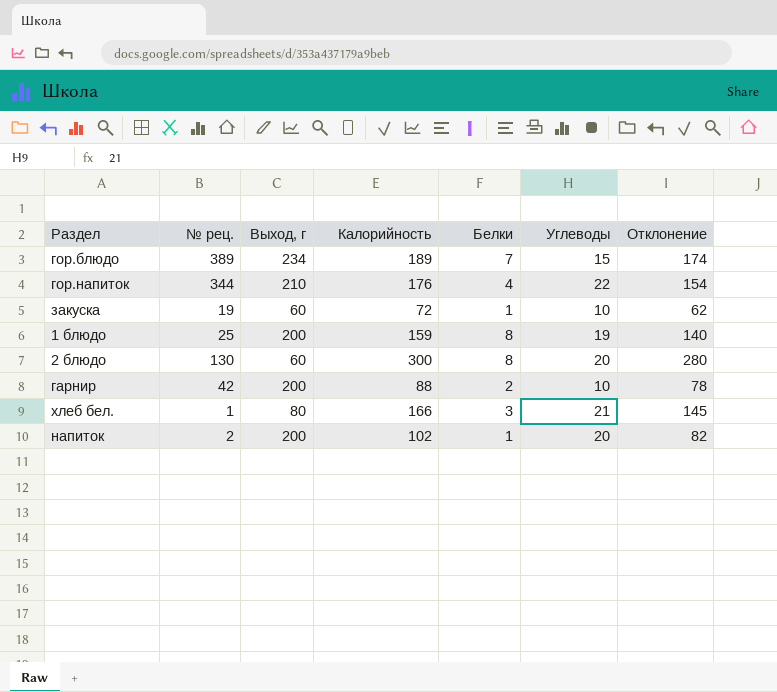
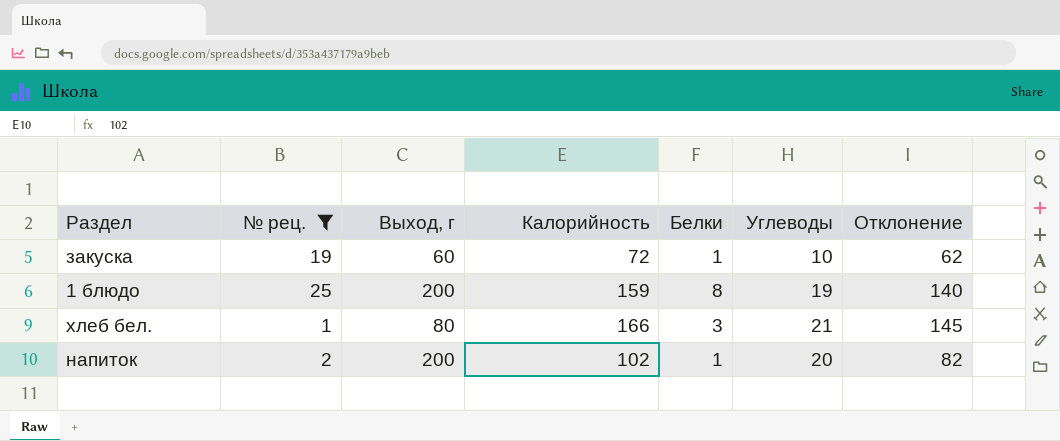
filter: none -> № рец. <= 25

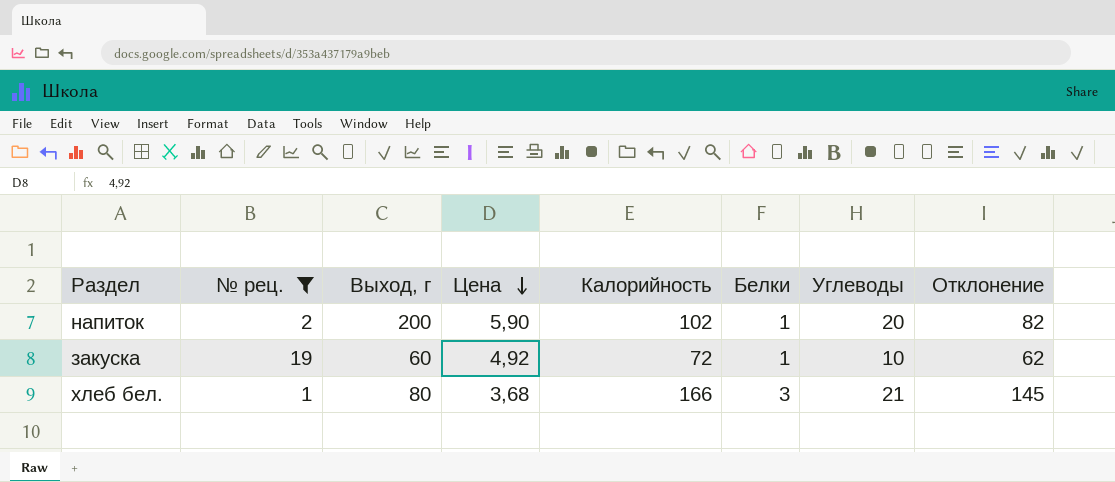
row order: none -> Цена descending
column Цена | position: none -> 4
row 1 блюдо: 25 | 200 | 159 | 8 | 19 | 140 -> none

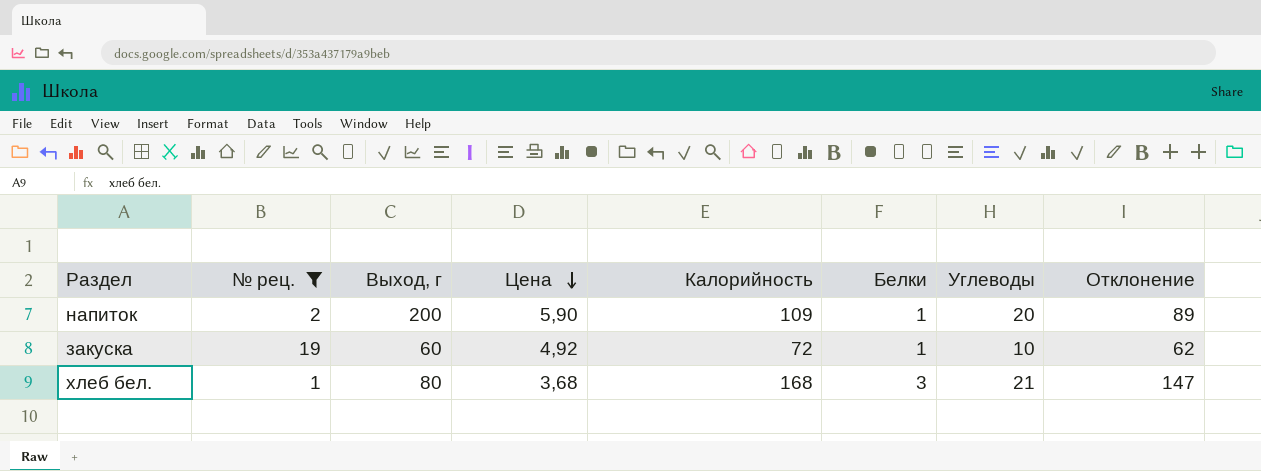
напиток | Калорийность: 102 -> 109
напиток | Отклонение: 82 -> 89
хлеб бел. | Калорийность: 166 -> 168
хлеб бел. | Отклонение: 145 -> 147

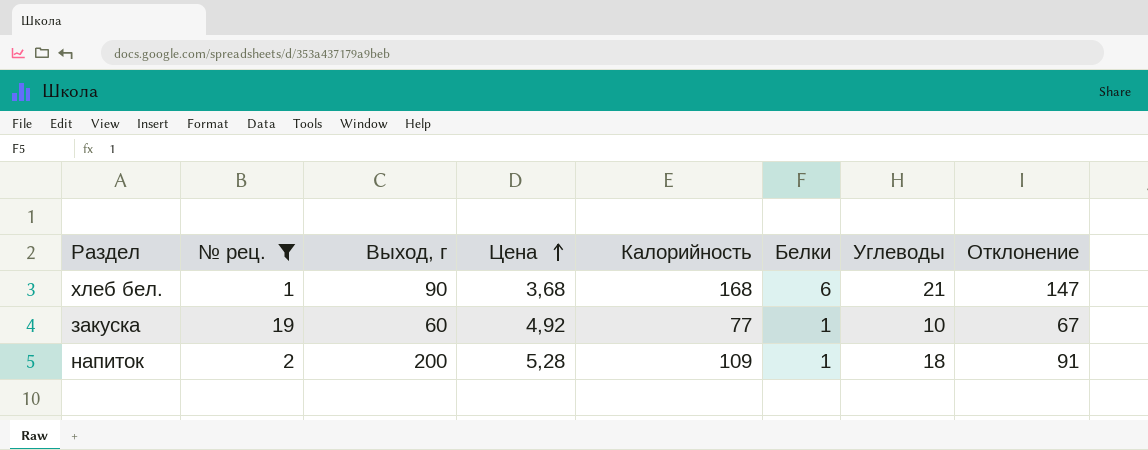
row order: Цена descending -> Цена ascending
хлеб бел. | Выход, г: 80 -> 90
хлеб бел. | Белки: 3 -> 6
закуска | Калорийность: 72 -> 77
закуска | Отклонение: 62 -> 67
напиток | Цена: 5,90 -> 5,28
напиток | Углеводы: 20 -> 18
напиток | Отклонение: 89 -> 91

